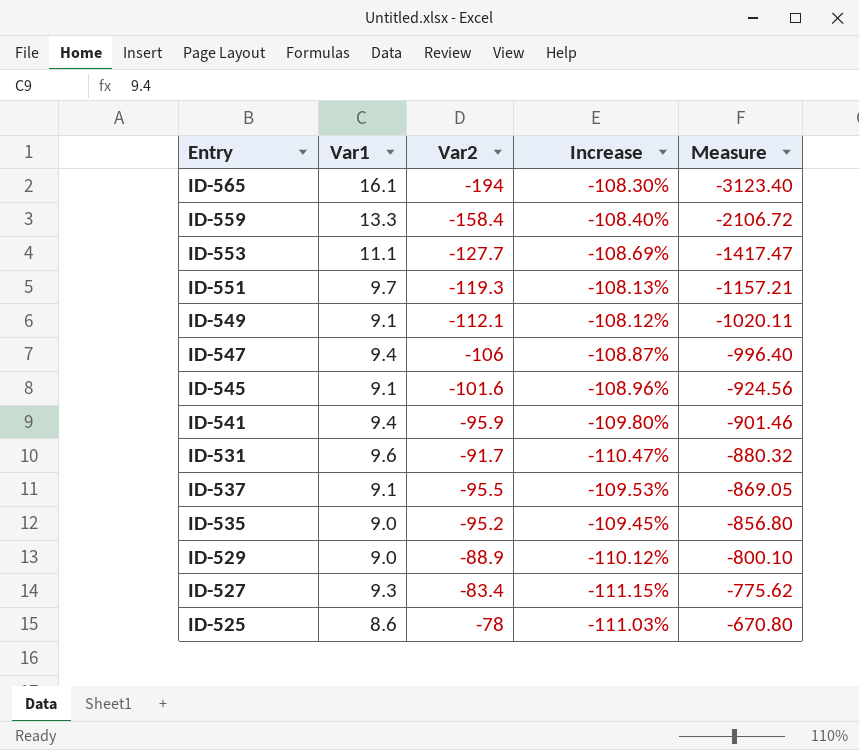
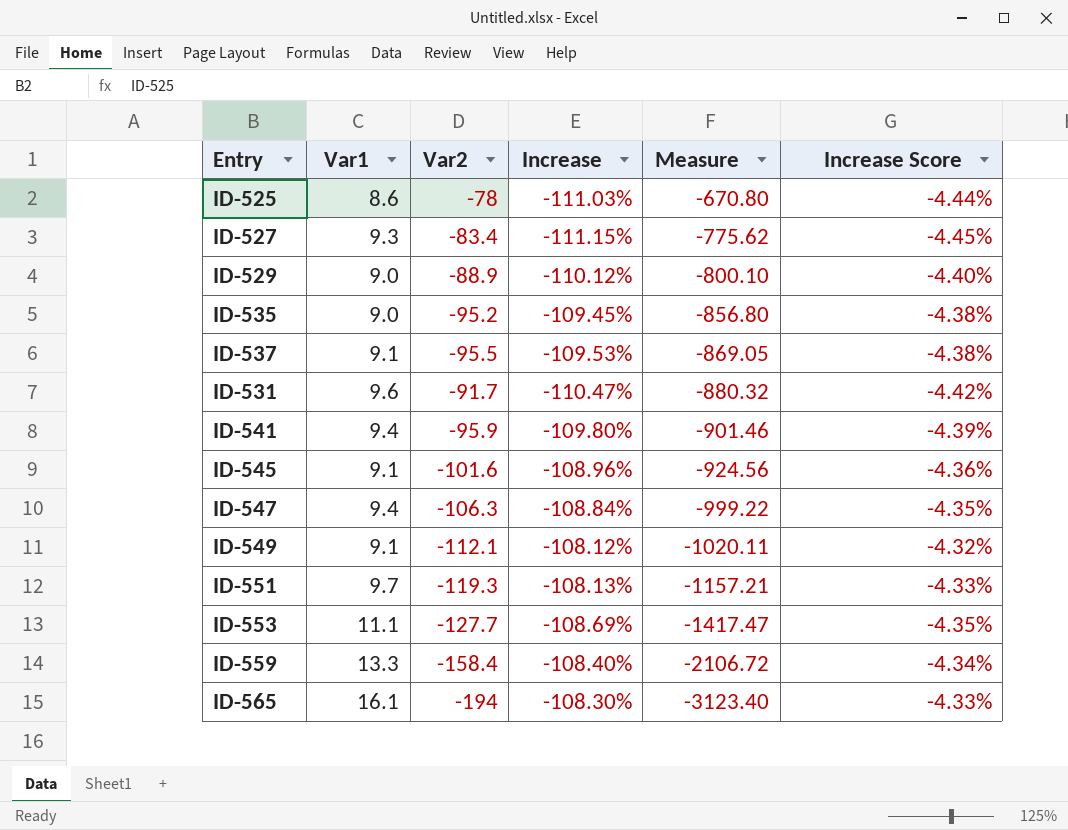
row order: Measure ascending -> Measure descending
column Increase Score | formula: none -> [Increase] * 0.04
ID-547 | Var2: -106 -> -106.3
ID-547 | Increase: -108.87% -> -108.84%
ID-547 | Measure: -996.40 -> -999.22

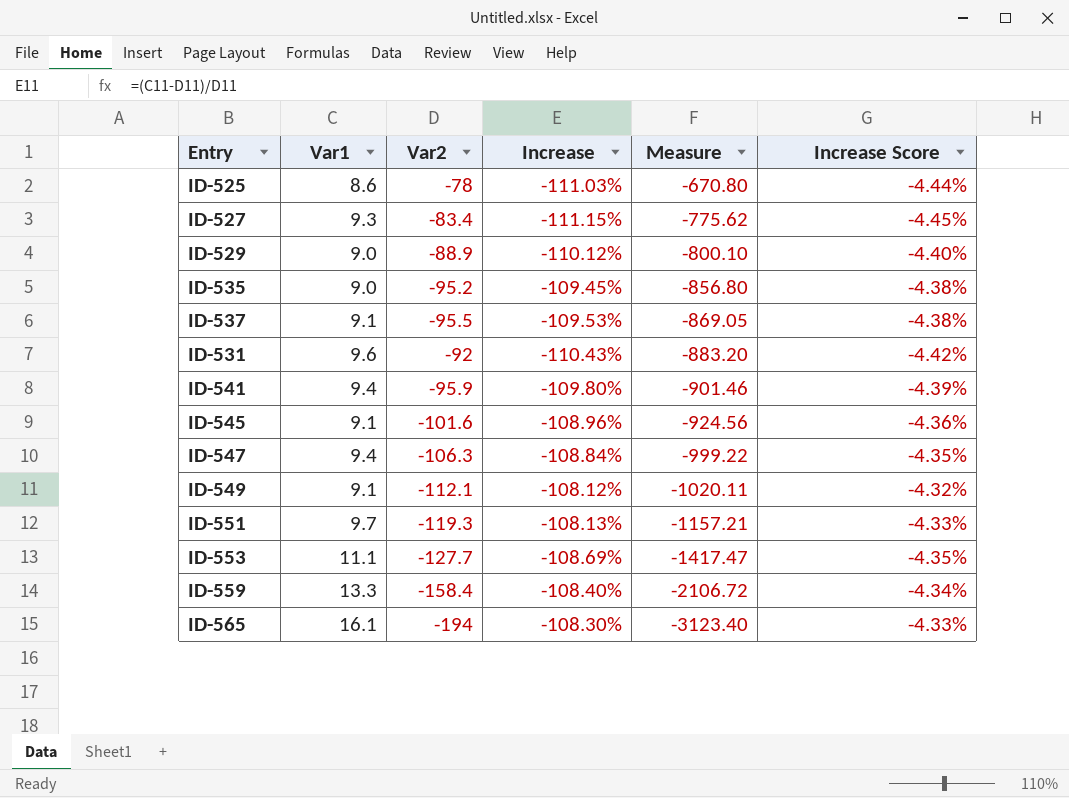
ID-531 | Var2: -91.7 -> -92
ID-531 | Increase: -110.47% -> -110.43%
ID-531 | Measure: -880.32 -> -883.20

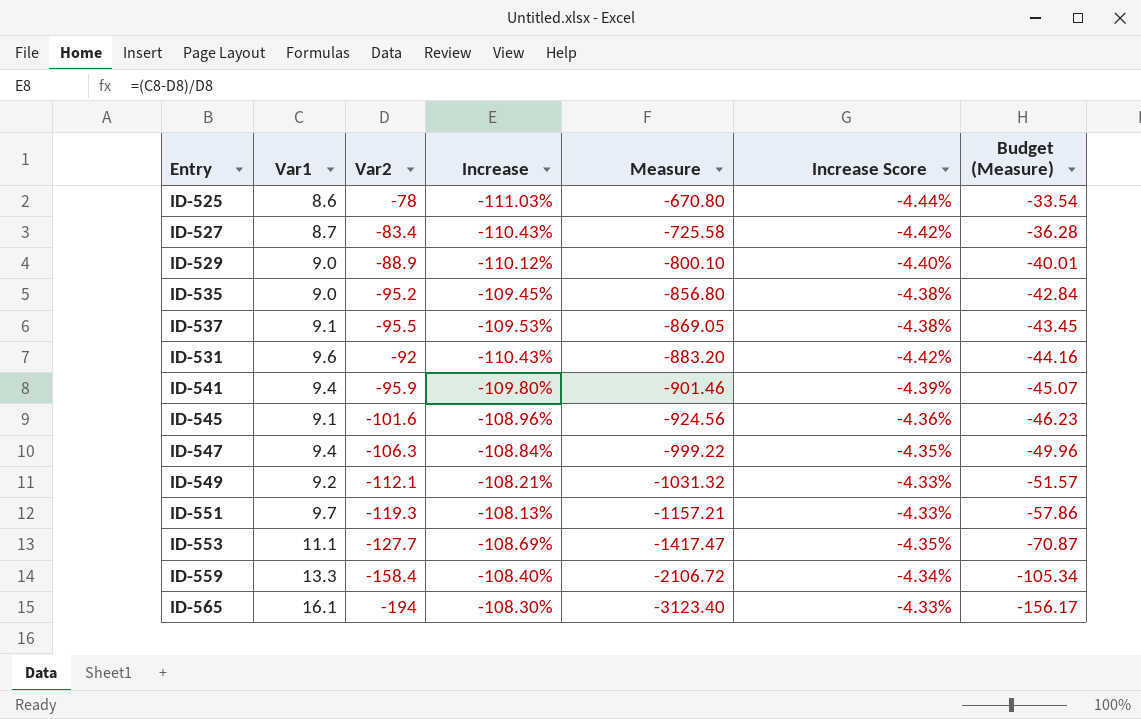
column Budget (Measure) | formula: none -> [Measure] * 0.05
ID-527 | Var1: 9.3 -> 8.7
ID-527 | Increase: -111.15% -> -110.43%
ID-527 | Measure: -775.62 -> -725.58
ID-527 | Increase Score: -4.45% -> -4.42%
ID-549 | Var1: 9.1 -> 9.2
ID-549 | Increase: -108.12% -> -108.21%
ID-549 | Measure: -1020.11 -> -1031.32
ID-549 | Increase Score: -4.32% -> -4.33%

